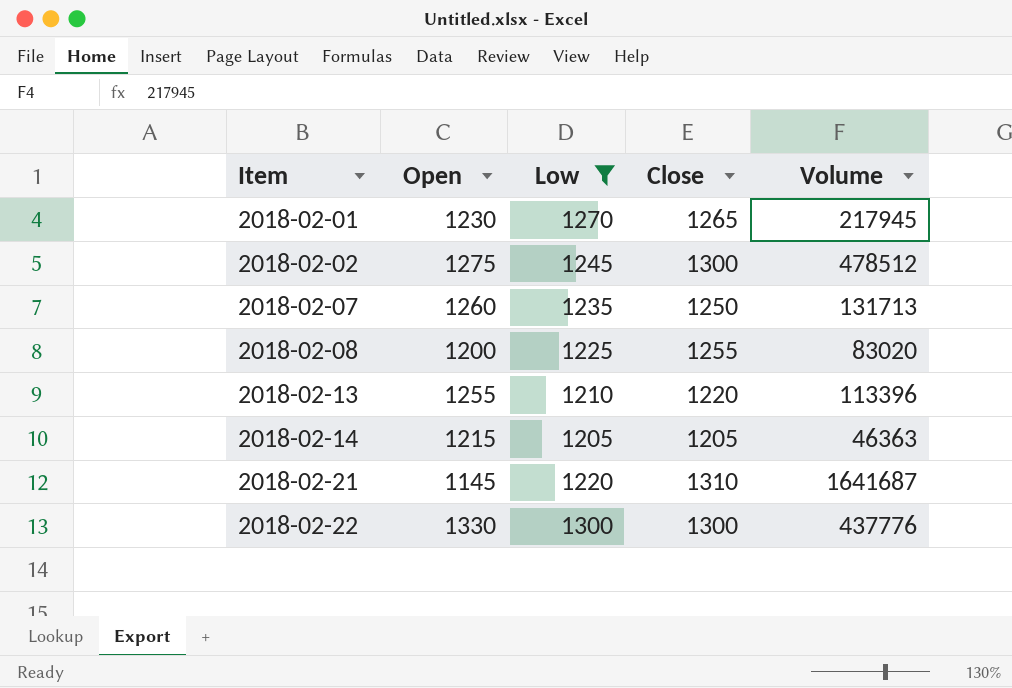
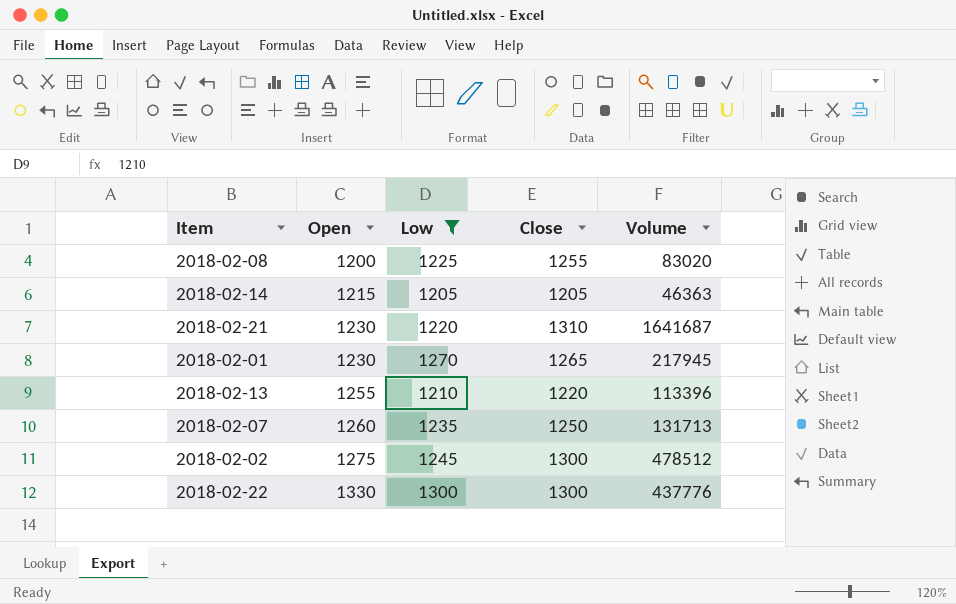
row order: Item ascending -> Open ascending
2018-02-21 | Open: 1145 -> 1230

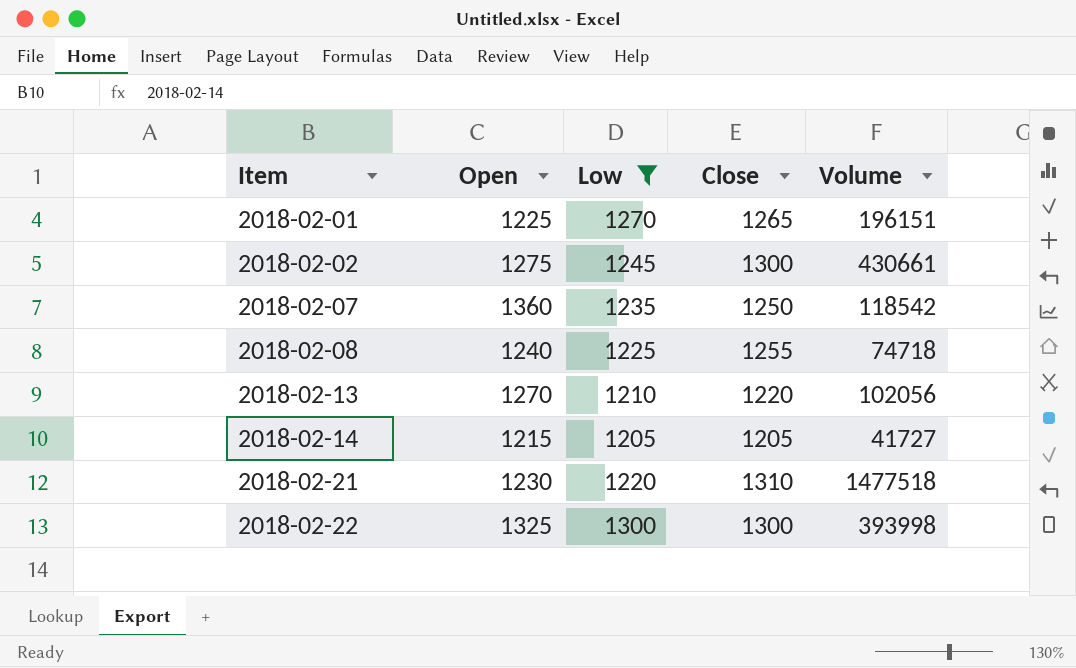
row order: Open ascending -> Item ascending
2018-02-01 | Open: 1230 -> 1225
2018-02-01 | Volume: 217945 -> 196151
2018-02-02 | Volume: 478512 -> 430661
2018-02-07 | Open: 1260 -> 1360
2018-02-07 | Volume: 131713 -> 118542
2018-02-08 | Open: 1200 -> 1240
2018-02-08 | Volume: 83020 -> 74718
2018-02-13 | Open: 1255 -> 1270
2018-02-13 | Volume: 113396 -> 102056
2018-02-14 | Volume: 46363 -> 41727
2018-02-21 | Volume: 1641687 -> 1477518
2018-02-22 | Open: 1330 -> 1325
2018-02-22 | Volume: 437776 -> 393998

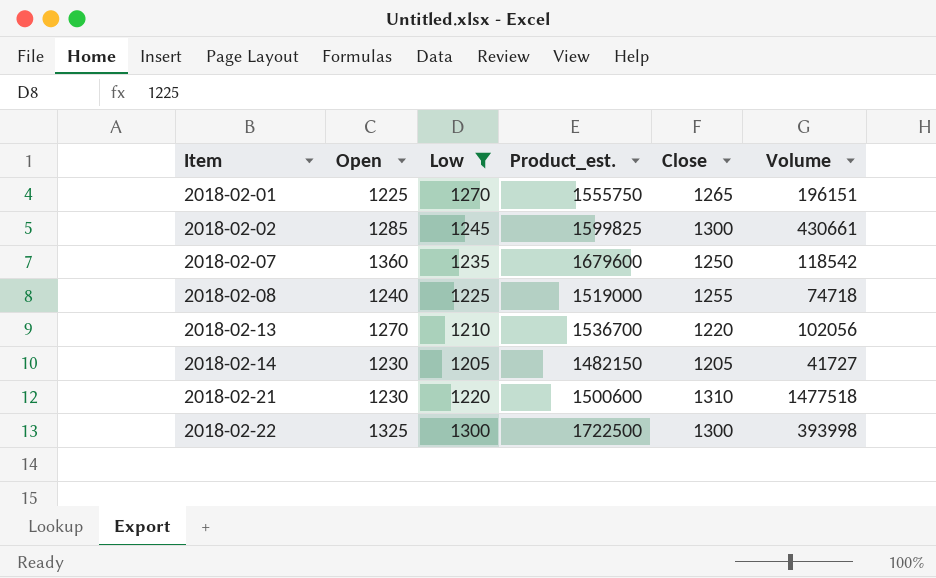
column Product_est. | formula: none -> [Open] * [Low]
2018-02-02 | Open: 1275 -> 1285
2018-02-14 | Open: 1215 -> 1230

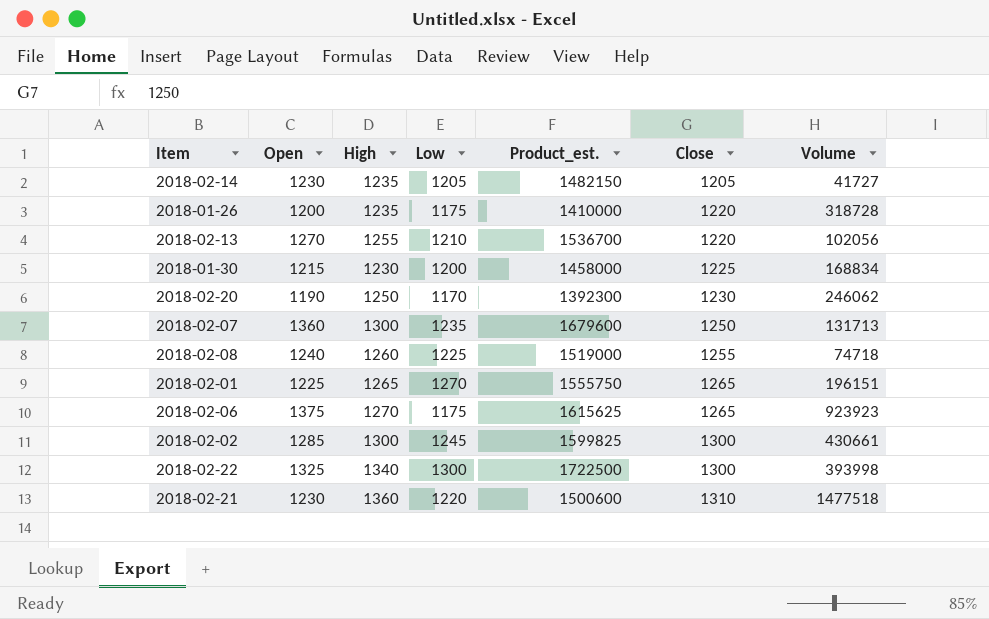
filter: Low >= 1205 -> none
row order: Item ascending -> Close ascending
column High | position: none -> 3
2018-02-07 | Volume: 118542 -> 131713

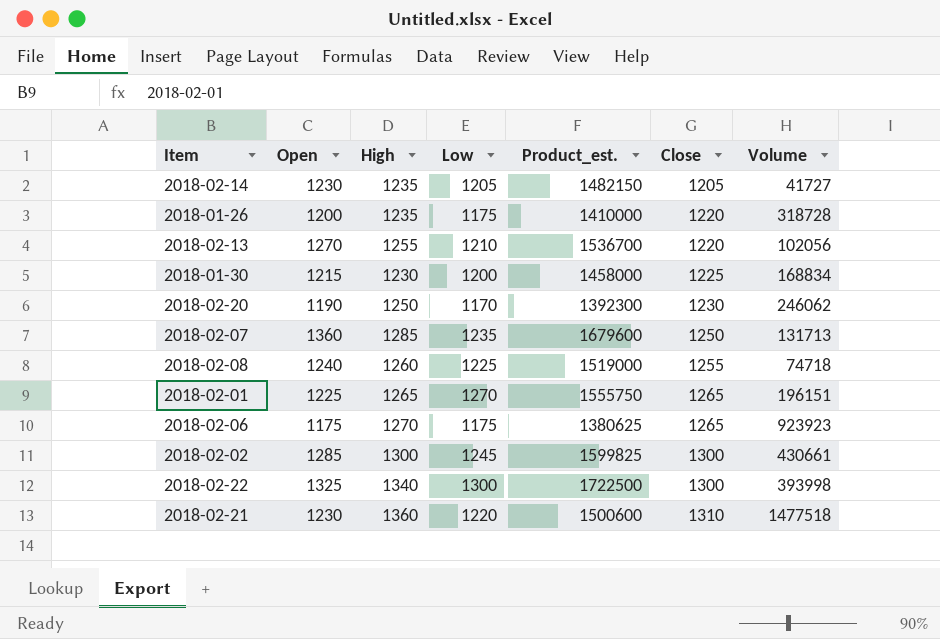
2018-02-07 | High: 1300 -> 1285
2018-02-06 | Open: 1375 -> 1175
2018-02-06 | Product_est.: 1615625 -> 1380625

